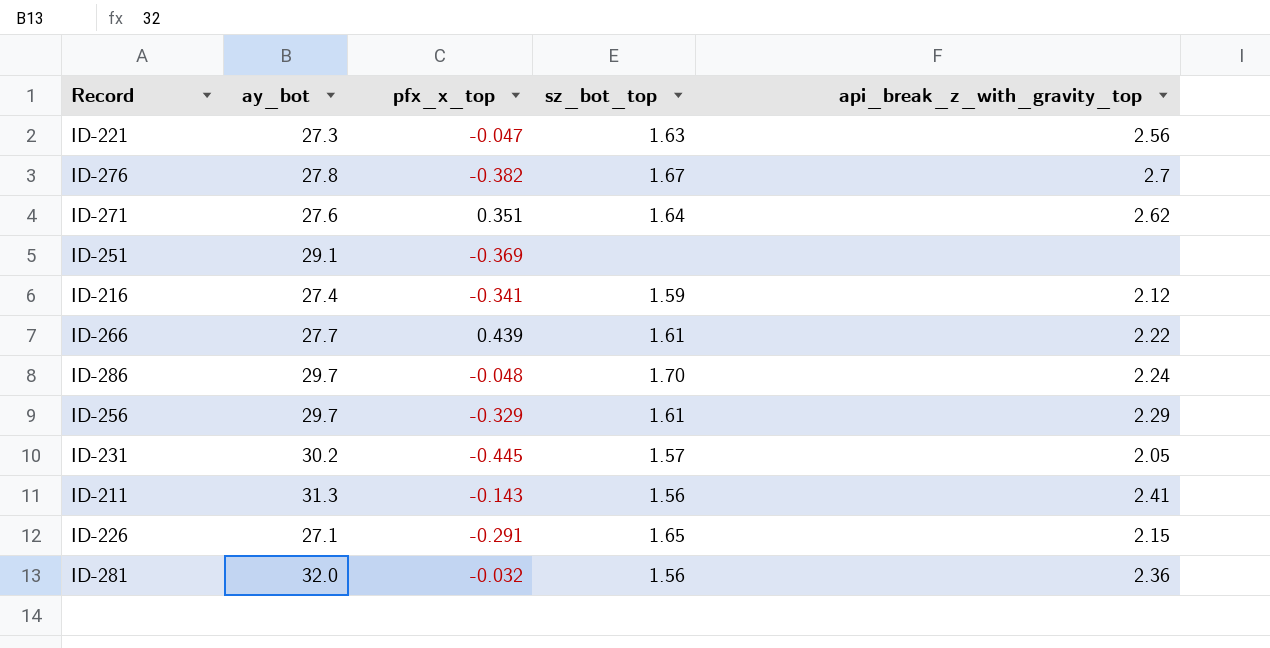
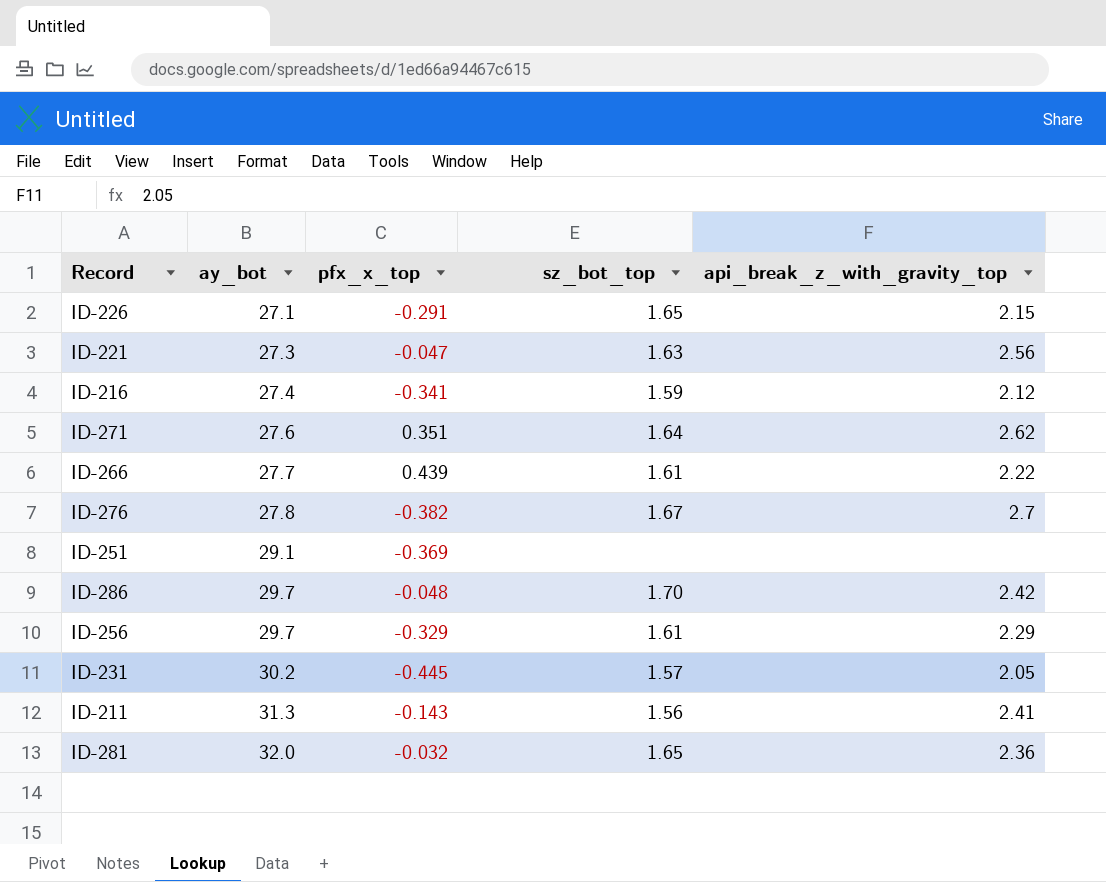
row order: none -> ay_bot ascending
ID-286 | api_break_z_with_gravity_top: 2.24 -> 2.42
ID-281 | sz_bot_top: 1.56 -> 1.65

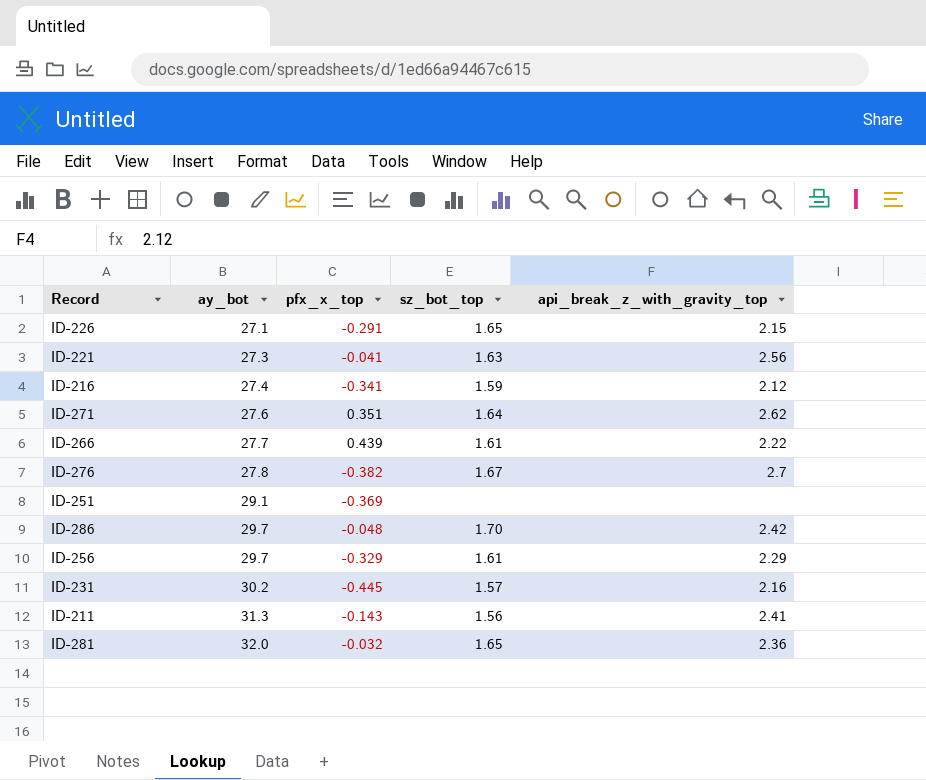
ID-221 | pfx_x_top: -0.047 -> -0.041
ID-231 | api_break_z_with_gravity_top: 2.05 -> 2.16

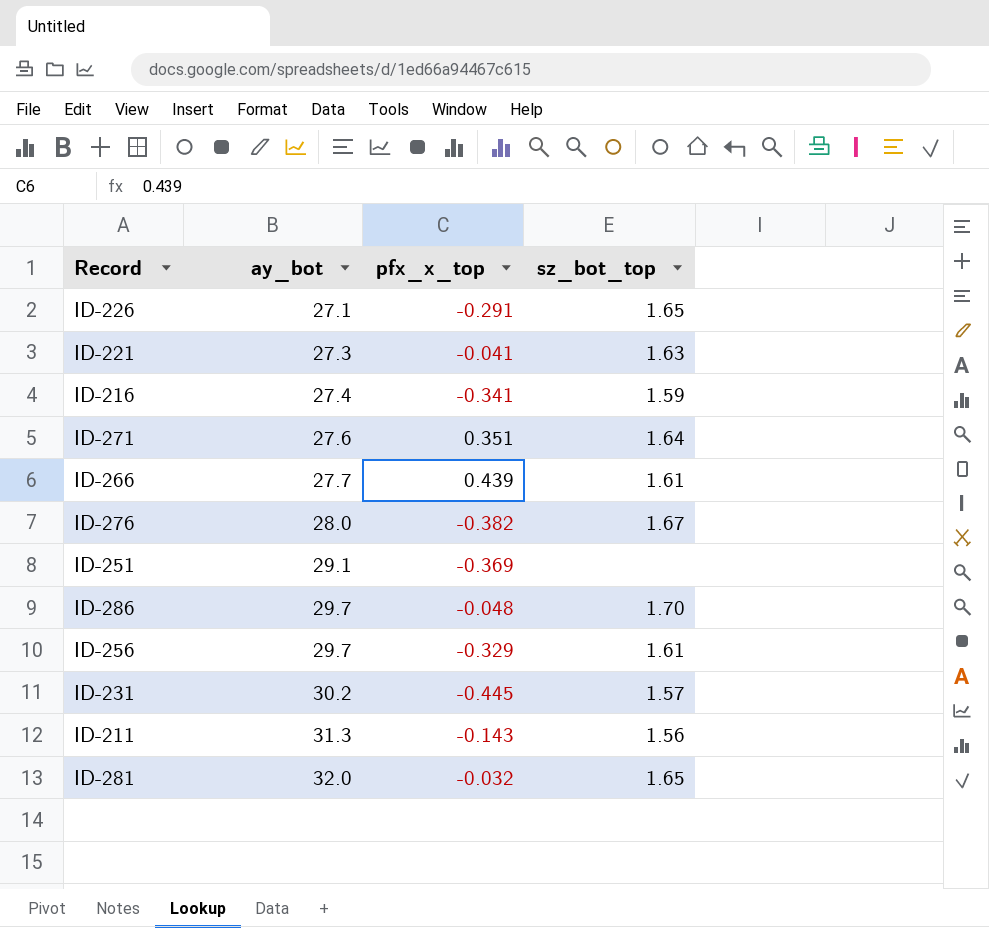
column api_break_z_with_gravity_top | position: 5 -> none
ID-276 | ay_bot: 27.8 -> 28.0

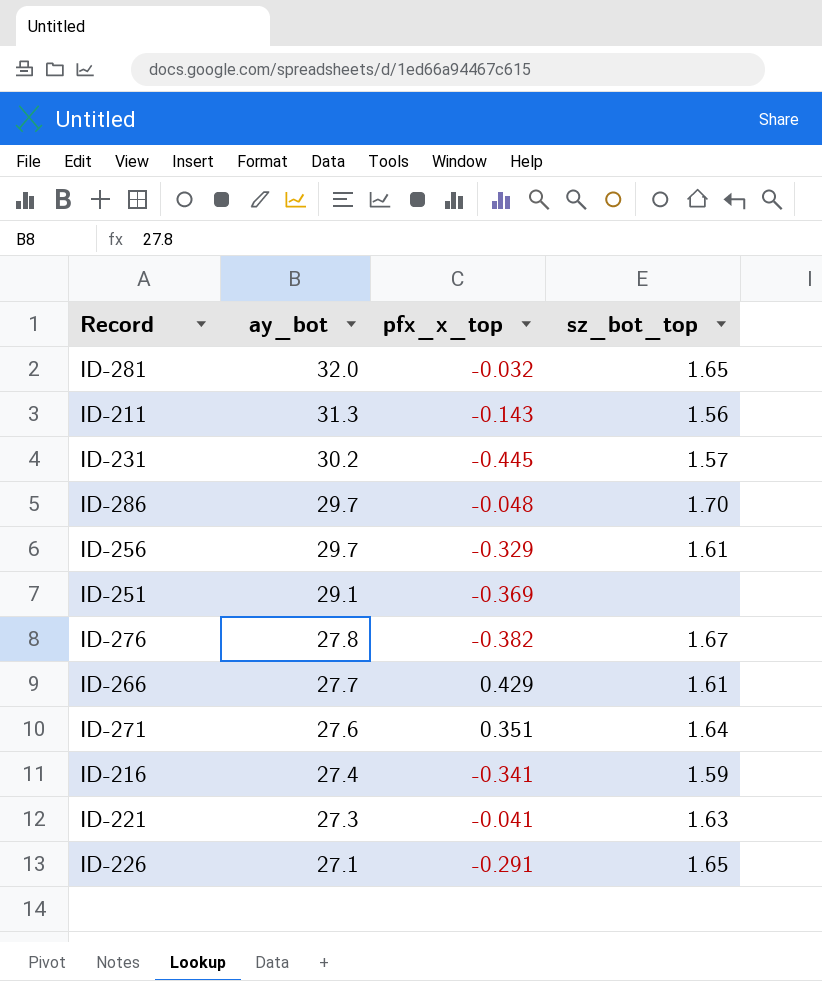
row order: ay_bot ascending -> ay_bot descending
ID-276 | ay_bot: 28.0 -> 27.8
ID-266 | pfx_x_top: 0.439 -> 0.429

